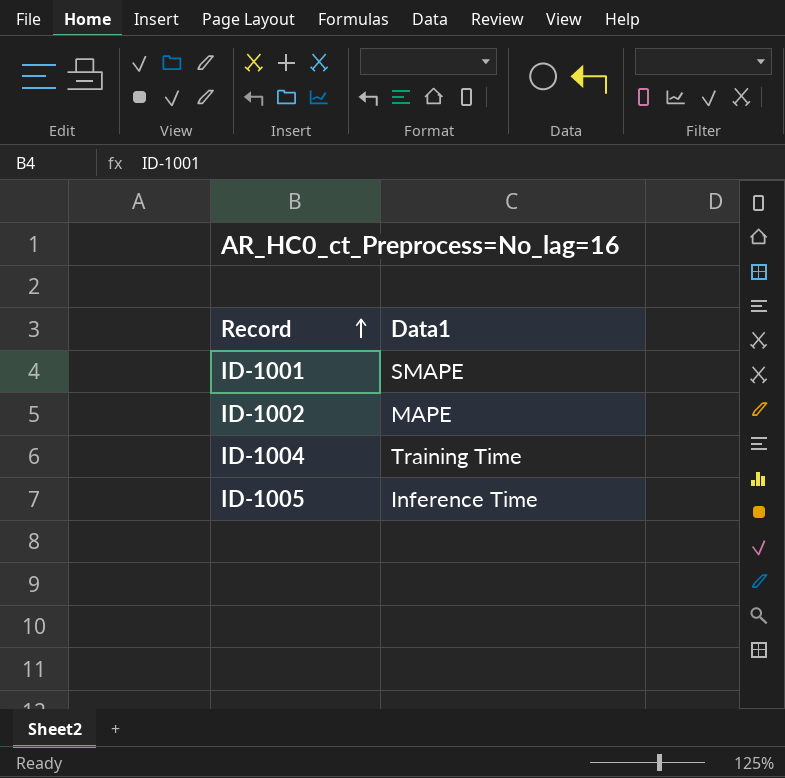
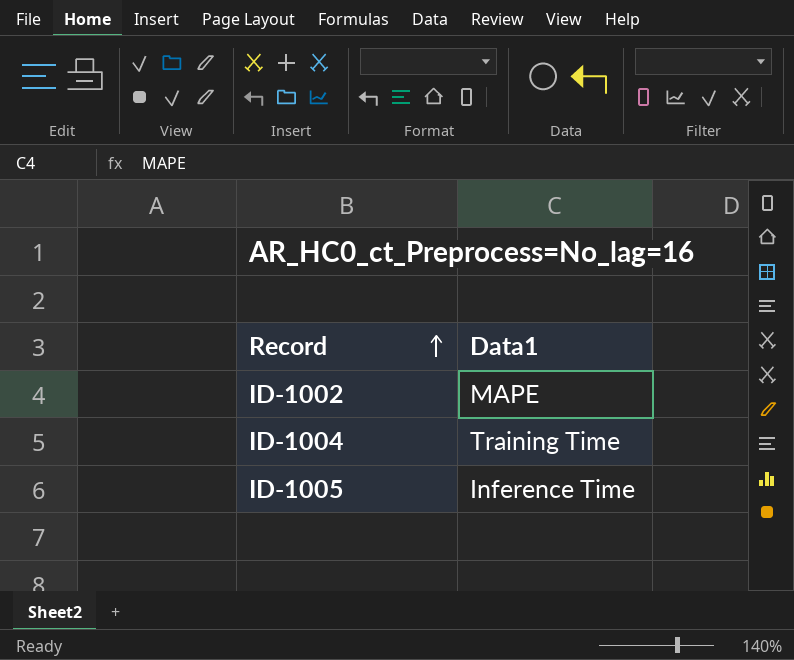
row ID-1001: SMAPE -> none

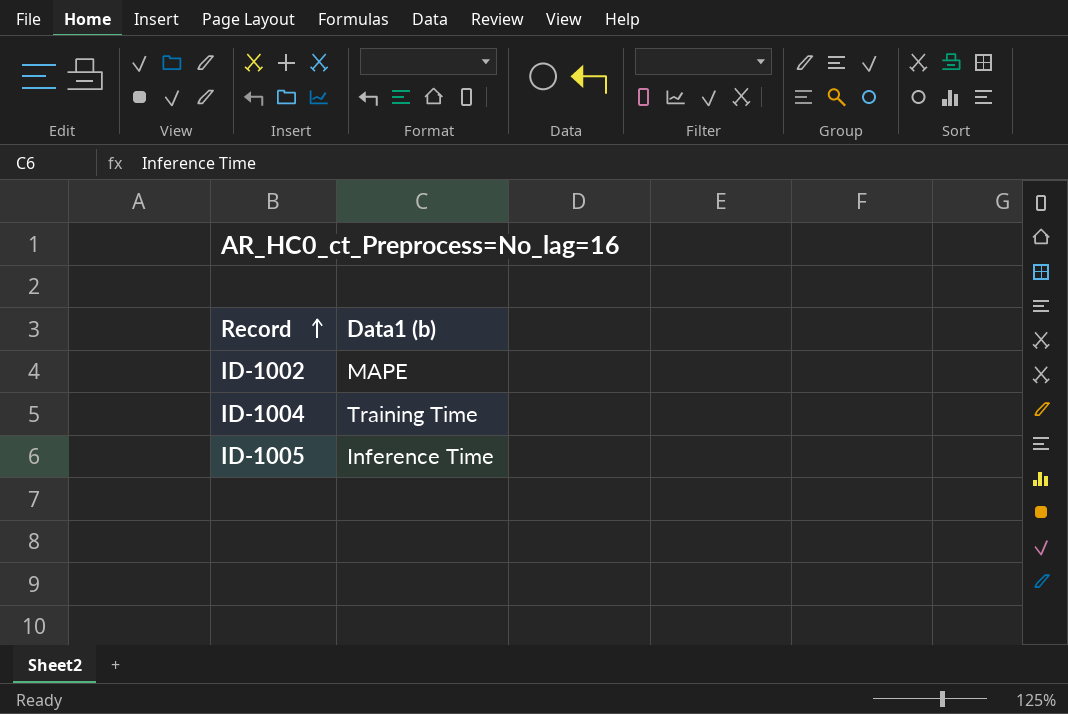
column name: Data1 -> Data1 (b)

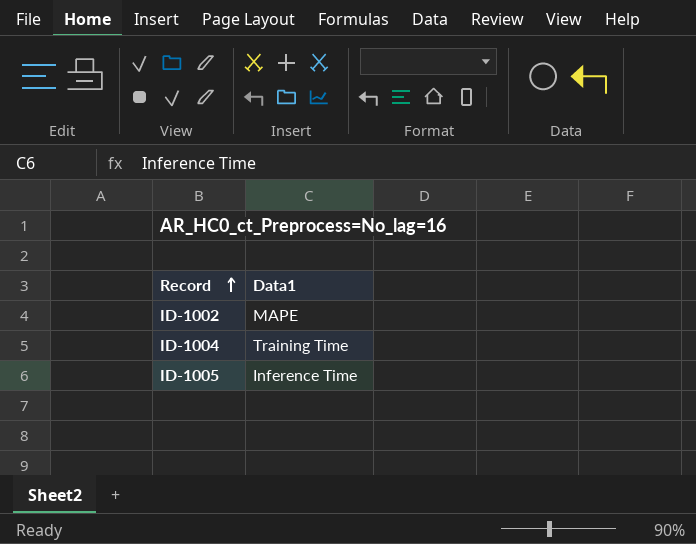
column name: Data1 (b) -> Data1

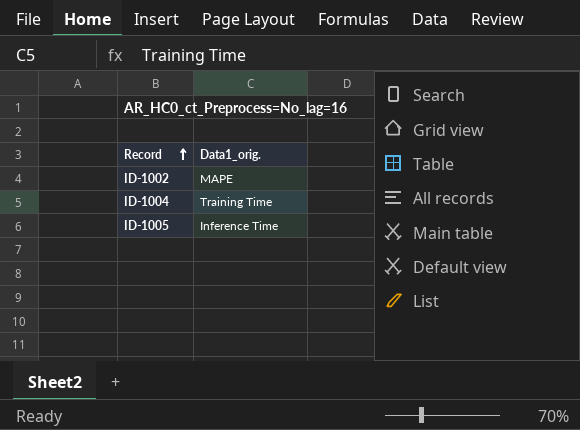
column name: Data1 -> Data1_orig.

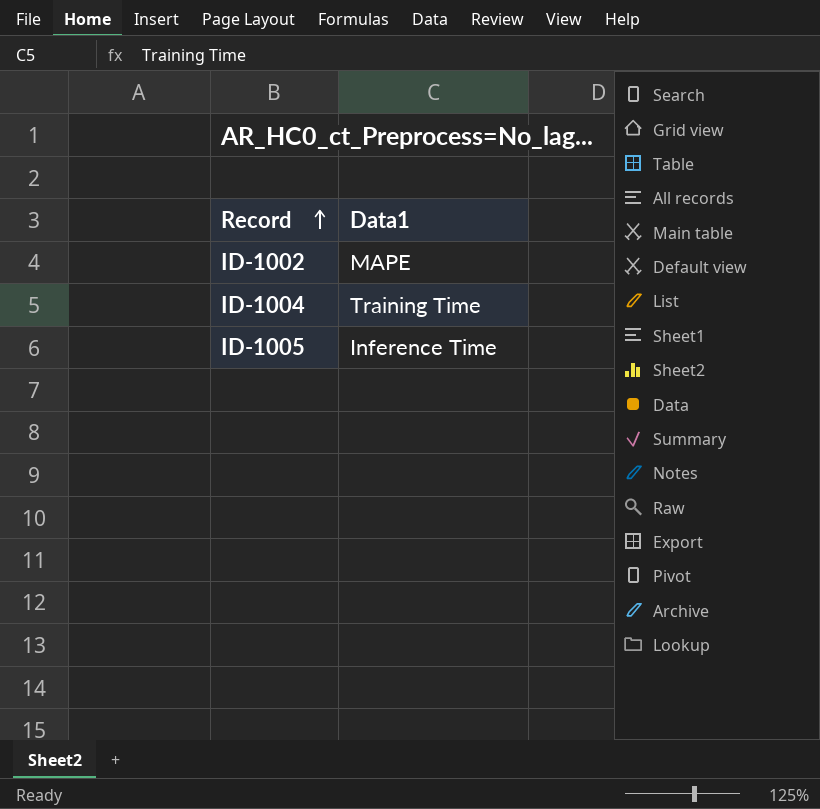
column name: Data1_orig. -> Data1

